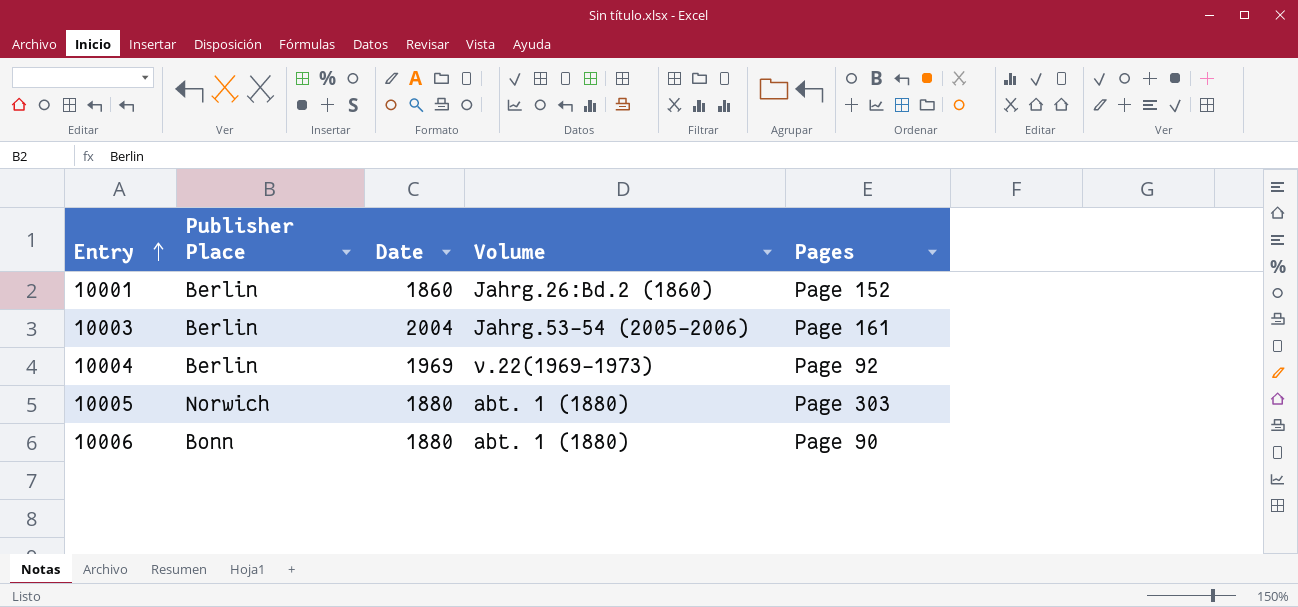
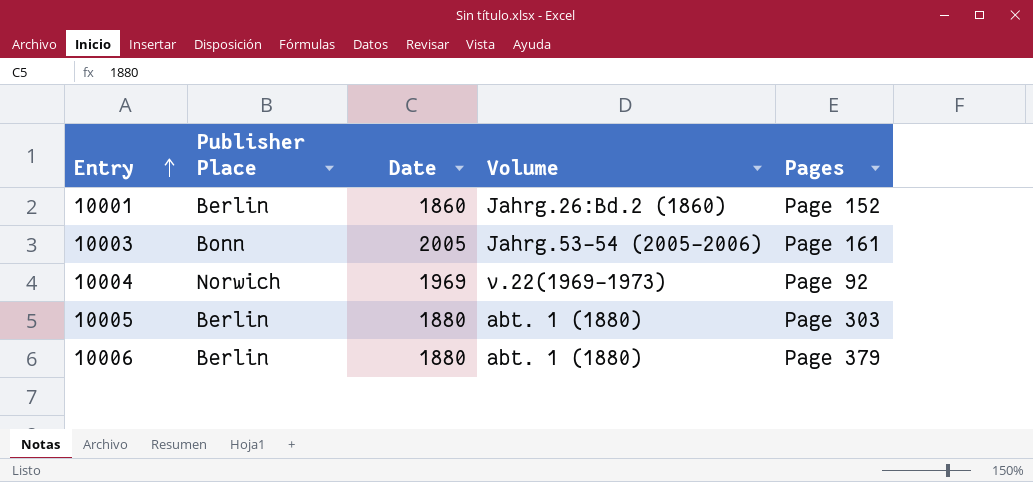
10003 | Publisher Place: Berlin -> Bonn
10003 | Date: 2004 -> 2005
10004 | Publisher Place: Berlin -> Norwich
10005 | Publisher Place: Norwich -> Berlin
10006 | Publisher Place: Bonn -> Berlin
10006 | Pages: Page 90 -> Page 379

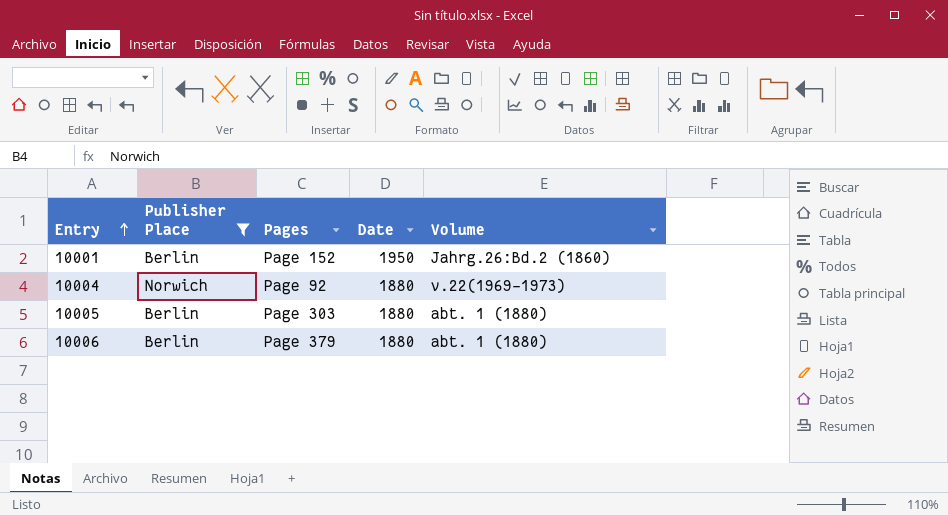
filter: none -> Publisher Place != Bonn
column Pages | position: 5 -> 3
10001 | Date: 1860 -> 1950
10004 | Date: 1969 -> 1880

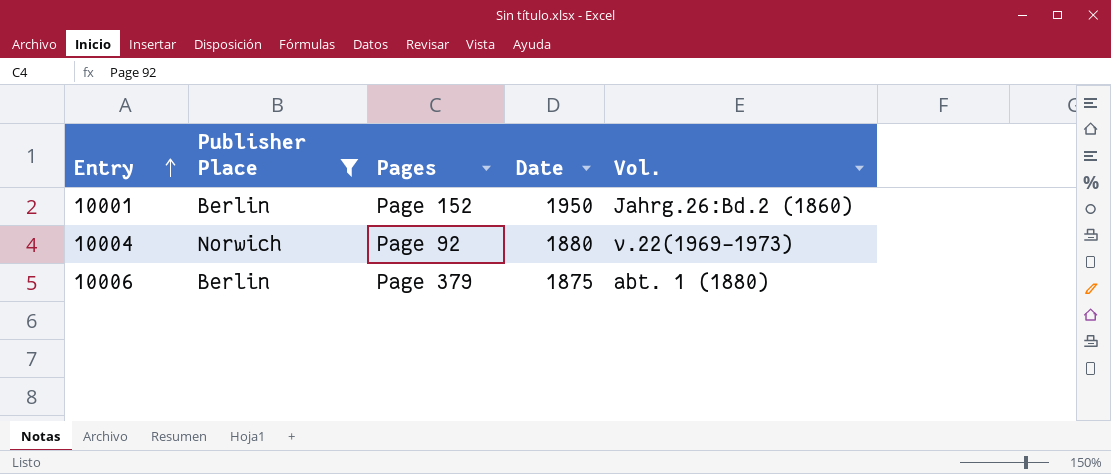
column name: Volume -> Vol.
row 10005: Berlin | Page 303 | 1880 | abt. 1 (1880) -> none
10006 | Date: 1880 -> 1875

